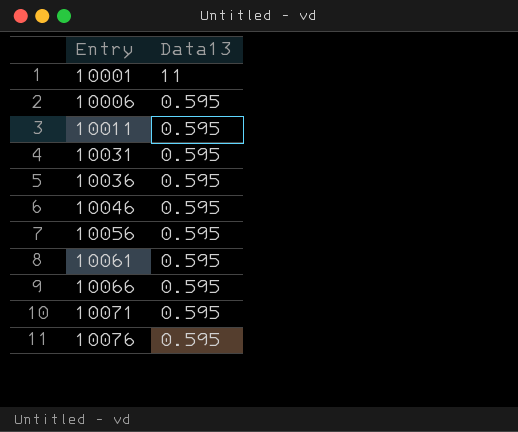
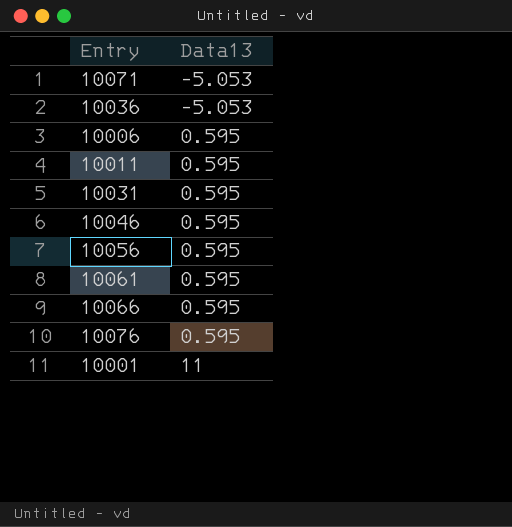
row order: Entry ascending -> Data13 ascending
10071 | Data13: 0.595 -> -5.053
10036 | Data13: 0.595 -> -5.053

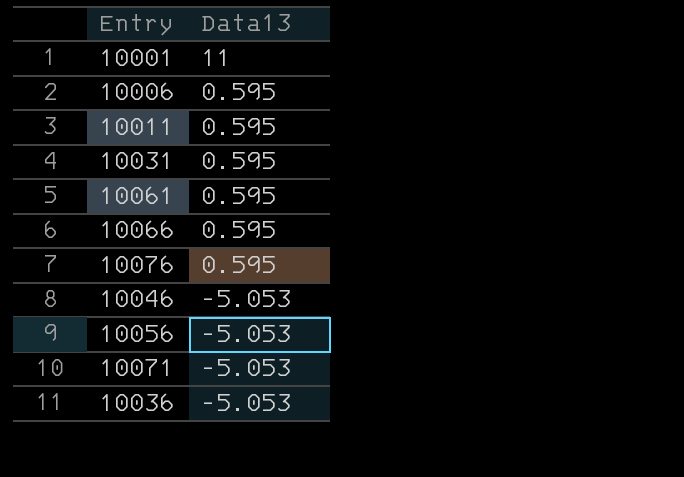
row order: Data13 ascending -> Data13 descending
10046 | Data13: 0.595 -> -5.053
10056 | Data13: 0.595 -> -5.053

